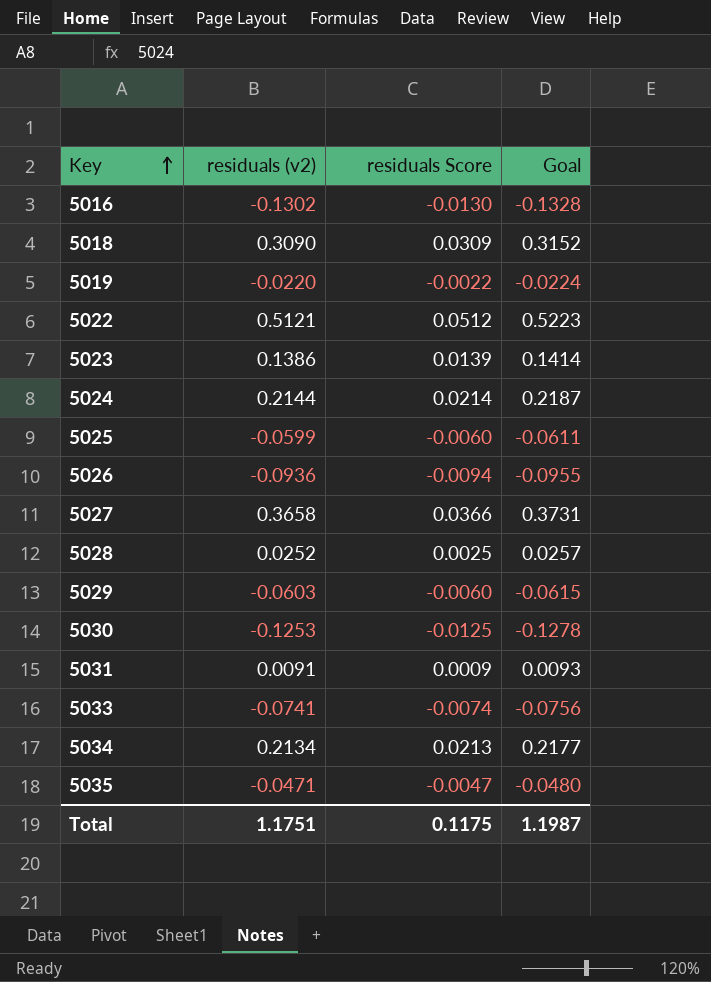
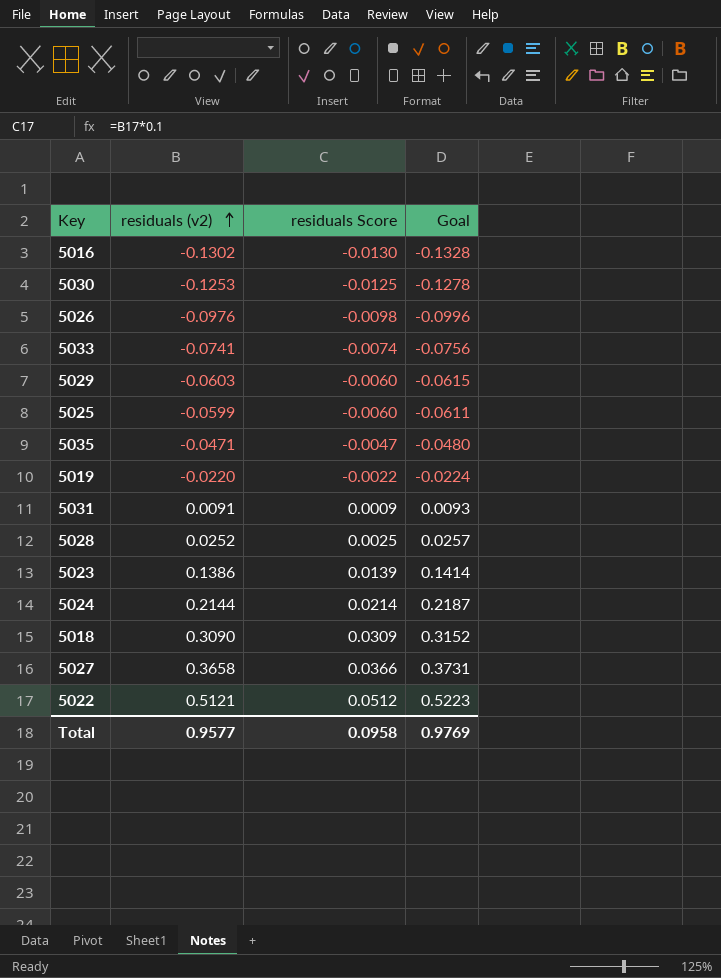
row order: Key ascending -> residuals (v2) ascending
row 5034: 0.2134 | 0.0213 | 0.2177 -> none
5026 | residuals (v2): -0.0936 -> -0.0976
5026 | residuals Score: -0.0094 -> -0.0098
5026 | Goal: -0.0955 -> -0.0996
Total | residuals (v2): 1.1751 -> 0.9577
Total | residuals Score: 0.1175 -> 0.0958
Total | Goal: 1.1987 -> 0.9769

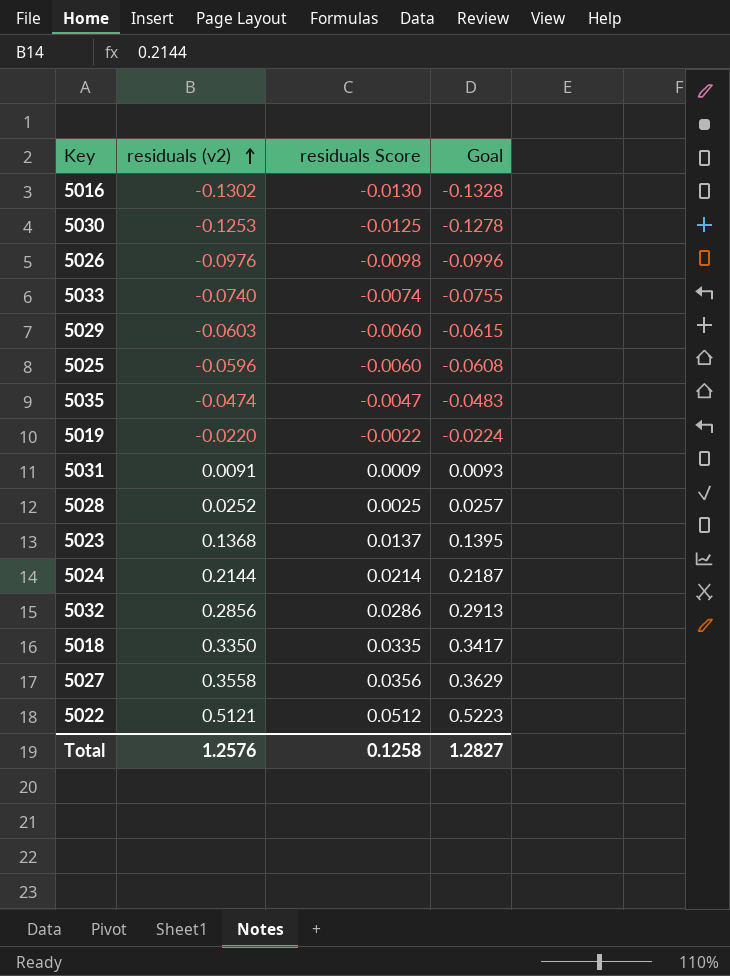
5033 | residuals (v2): -0.0741 -> -0.0740
5033 | Goal: -0.0756 -> -0.0755
5025 | residuals (v2): -0.0599 -> -0.0596
5025 | Goal: -0.0611 -> -0.0608
5035 | residuals (v2): -0.0471 -> -0.0474
5035 | Goal: -0.0480 -> -0.0483
5023 | residuals (v2): 0.1386 -> 0.1368
5023 | residuals Score: 0.0139 -> 0.0137
5023 | Goal: 0.1414 -> 0.1395
row 5032: none -> 0.2856 | 0.0286 | 0.2913
5018 | residuals (v2): 0.3090 -> 0.3350
5018 | residuals Score: 0.0309 -> 0.0335
5018 | Goal: 0.3152 -> 0.3417
5027 | residuals (v2): 0.3658 -> 0.3558
5027 | residuals Score: 0.0366 -> 0.0356
5027 | Goal: 0.3731 -> 0.3629
Total | residuals (v2): 0.9577 -> 1.2576
Total | residuals Score: 0.0958 -> 0.1258
Total | Goal: 0.9769 -> 1.2827

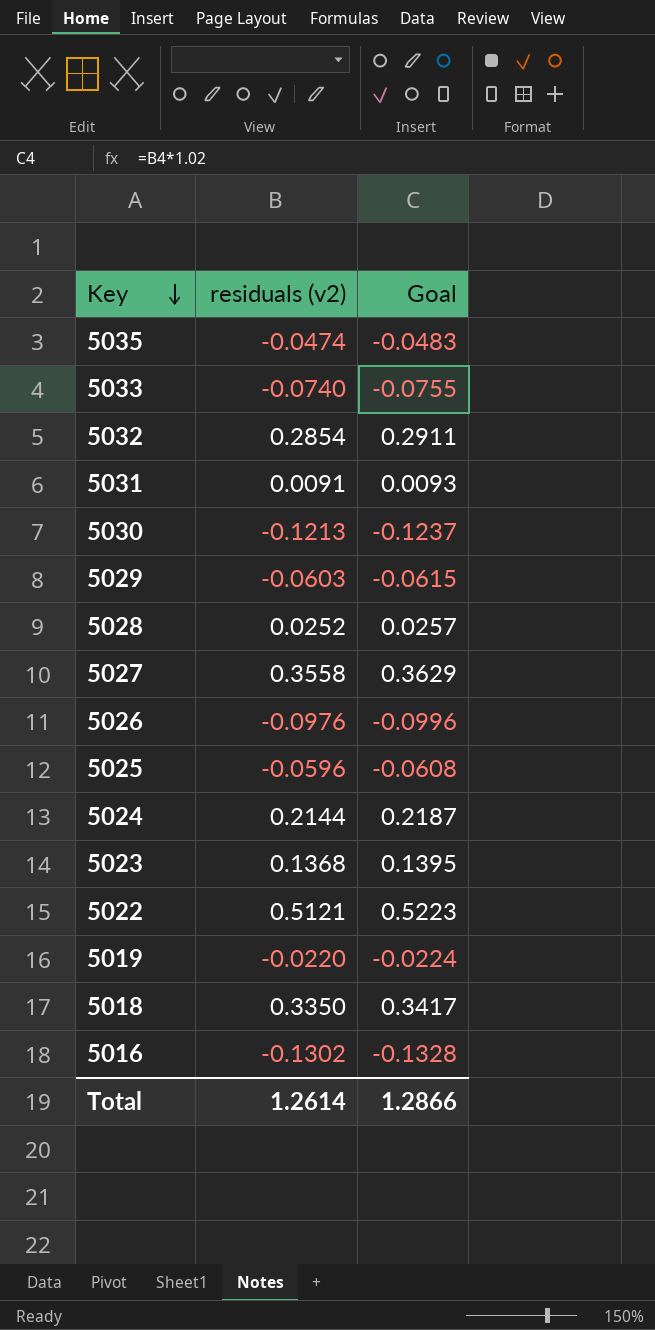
row order: residuals (v2) ascending -> Key descending
column residuals Score | formula: [residuals (v2)] * 0.1 -> none
5032 | residuals (v2): 0.2856 -> 0.2854
5032 | Goal: 0.2913 -> 0.2911
5030 | residuals (v2): -0.1253 -> -0.1213
5030 | Goal: -0.1278 -> -0.1237
Total | residuals (v2): 1.2576 -> 1.2614
Total | Goal: 1.2827 -> 1.2866

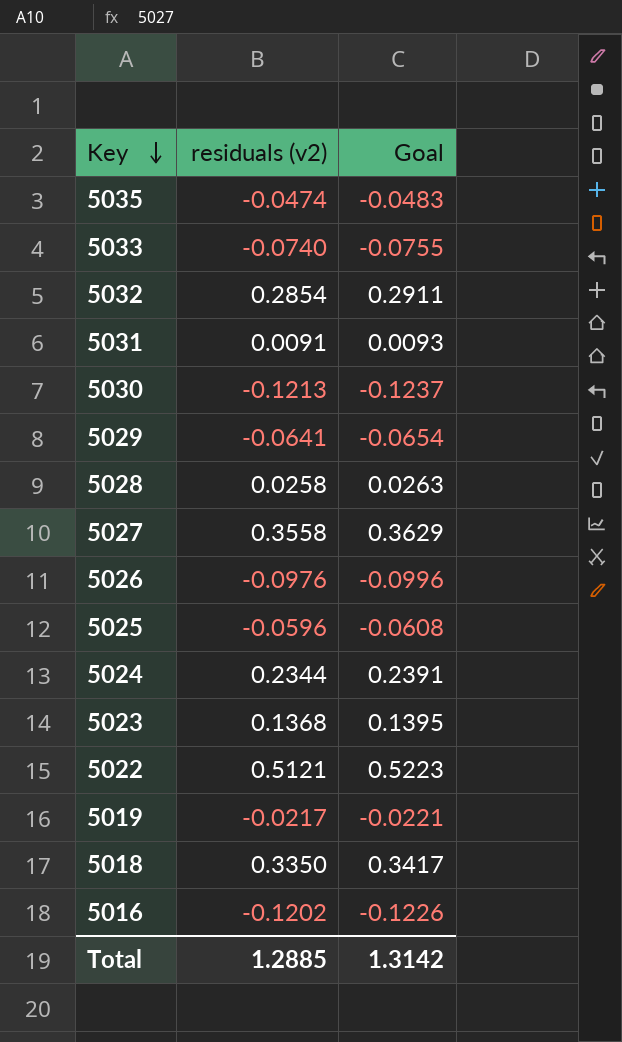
5029 | residuals (v2): -0.0603 -> -0.0641
5029 | Goal: -0.0615 -> -0.0654
5028 | residuals (v2): 0.0252 -> 0.0258
5028 | Goal: 0.0257 -> 0.0263
5024 | residuals (v2): 0.2144 -> 0.2344
5024 | Goal: 0.2187 -> 0.2391
5019 | residuals (v2): -0.0220 -> -0.0217
5019 | Goal: -0.0224 -> -0.0221
5016 | residuals (v2): -0.1302 -> -0.1202
5016 | Goal: -0.1328 -> -0.1226
Total | residuals (v2): 1.2614 -> 1.2885
Total | Goal: 1.2866 -> 1.3142

